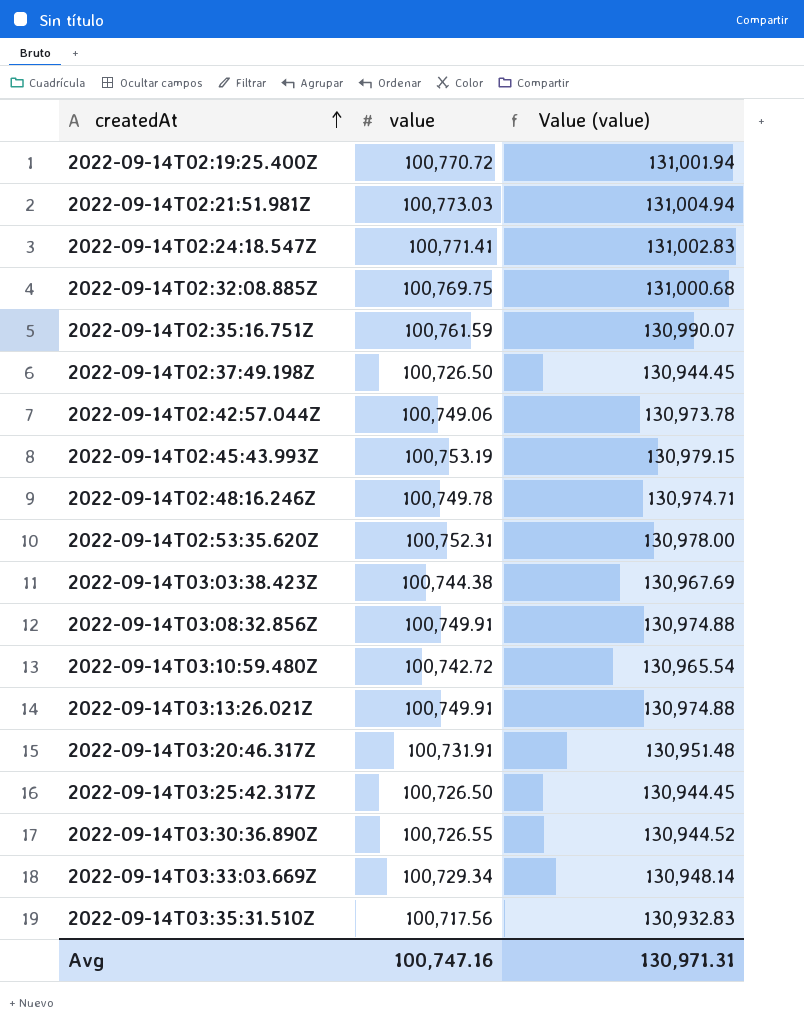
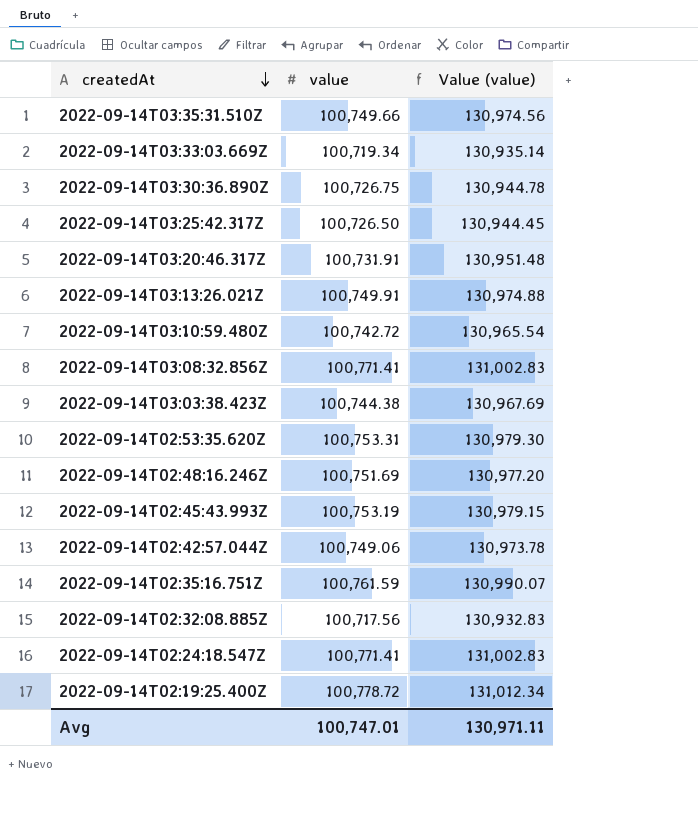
row order: createdAt ascending -> createdAt descending
row 2022-09-14T02:21:51.981Z: 100,773.03 | 131,004.94 -> none
row 2022-09-14T02:37:49.198Z: 100,726.50 | 130,944.45 -> none
2022-09-14T03:35:31.510Z | value: 100,717.56 -> 100,749.66
2022-09-14T03:35:31.510Z | Value (value): 130,932.83 -> 130,974.56
2022-09-14T03:33:03.669Z | value: 100,729.34 -> 100,719.34
2022-09-14T03:33:03.669Z | Value (value): 130,948.14 -> 130,935.14
2022-09-14T03:30:36.890Z | value: 100,726.55 -> 100,726.75
2022-09-14T03:30:36.890Z | Value (value): 130,944.52 -> 130,944.78
2022-09-14T03:08:32.856Z | value: 100,749.91 -> 100,771.41
2022-09-14T03:08:32.856Z | Value (value): 130,974.88 -> 131,002.83
2022-09-14T02:53:35.620Z | value: 100,752.31 -> 100,753.31
2022-09-14T02:53:35.620Z | Value (value): 130,978.00 -> 130,979.30
2022-09-14T02:48:16.246Z | value: 100,749.78 -> 100,751.69
2022-09-14T02:48:16.246Z | Value (value): 130,974.71 -> 130,977.20
2022-09-14T02:32:08.885Z | value: 100,769.75 -> 100,717.56
2022-09-14T02:32:08.885Z | Value (value): 131,000.68 -> 130,932.83
2022-09-14T02:19:25.400Z | value: 100,770.72 -> 100,778.72
2022-09-14T02:19:25.400Z | Value (value): 131,001.94 -> 131,012.34
Avg | value: 100,747.16 -> 100,747.01
Avg | Value (value): 130,971.31 -> 130,971.11

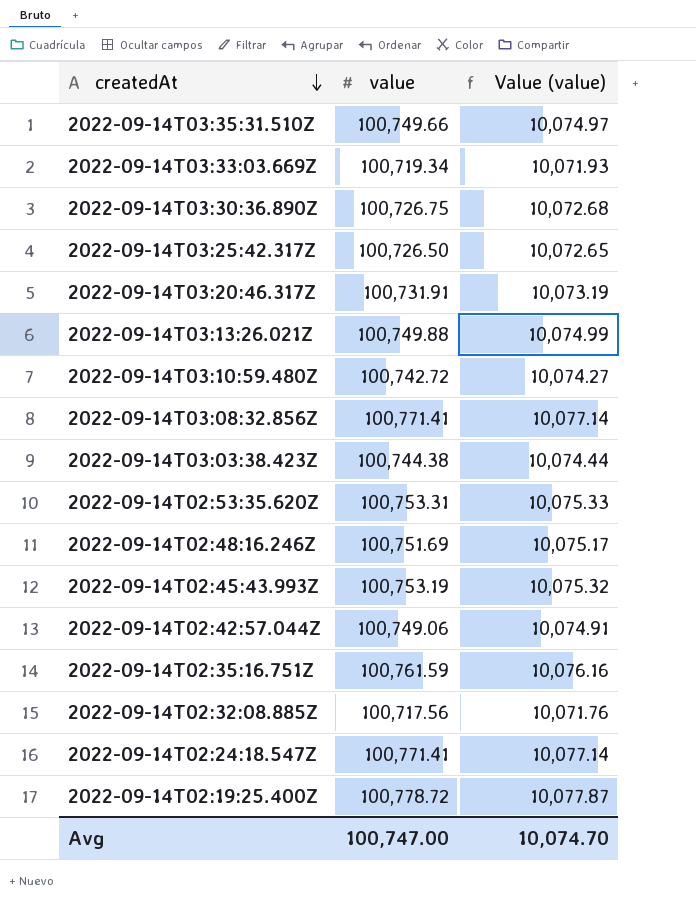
column Value (value) | formula: [value] * 1.3 -> [value] * 0.1
2022-09-14T03:13:26.021Z | value: 100,749.91 -> 100,749.88
Avg | value: 100,747.01 -> 100,747.00
Avg | Value (value): 130,971.11 -> 10,074.70

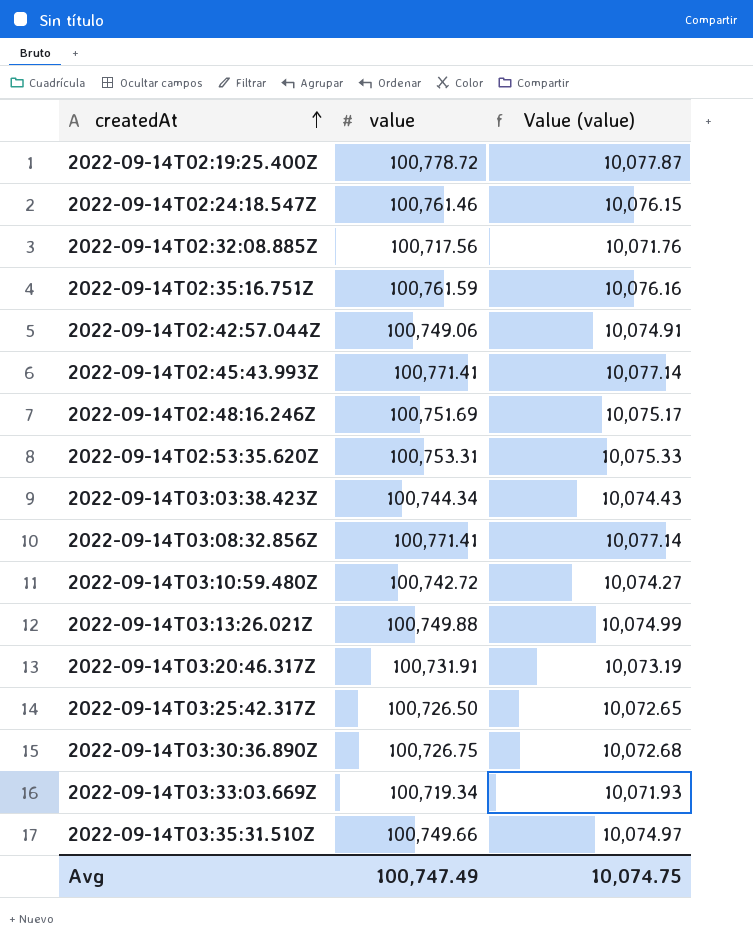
row order: createdAt descending -> createdAt ascending
2022-09-14T02:24:18.547Z | value: 100,771.41 -> 100,761.46
2022-09-14T02:24:18.547Z | Value (value): 10,077.14 -> 10,076.15
2022-09-14T02:45:43.993Z | value: 100,753.19 -> 100,771.41
2022-09-14T02:45:43.993Z | Value (value): 10,075.32 -> 10,077.14
2022-09-14T03:03:38.423Z | value: 100,744.38 -> 100,744.34
2022-09-14T03:03:38.423Z | Value (value): 10,074.44 -> 10,074.43
Avg | value: 100,747.00 -> 100,747.49
Avg | Value (value): 10,074.70 -> 10,074.75

